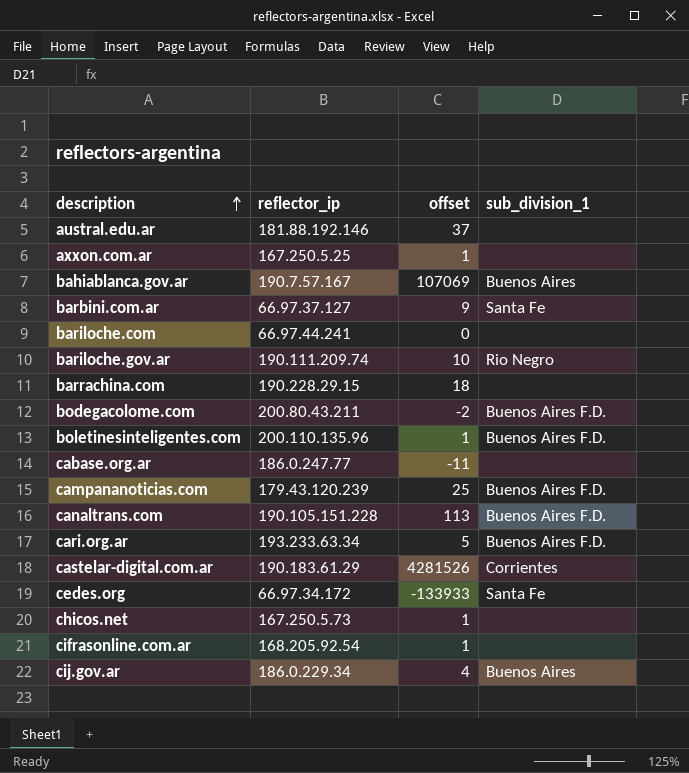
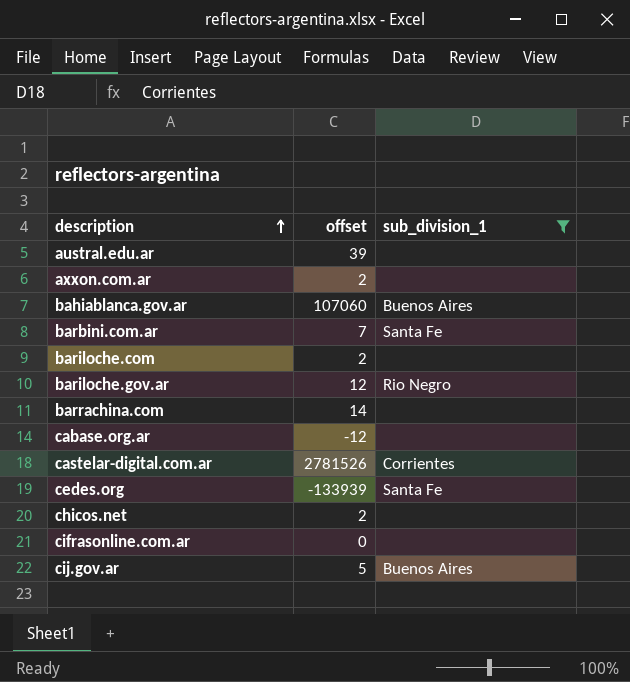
filter: none -> sub_division_1 != Buenos Aires F.D.
column reflector_ip | position: 2 -> none
austral.edu.ar | offset: 37 -> 39
axxon.com.ar | offset: 1 -> 2
bahiablanca.gov.ar | offset: 107069 -> 107060
barbini.com.ar | offset: 9 -> 7
bariloche.com | offset: 0 -> 2
bariloche.gov.ar | offset: 10 -> 12
barrachina.com | offset: 18 -> 14
cabase.org.ar | offset: -11 -> -12
castelar-digital.com.ar | offset: 4281526 -> 2781526
cedes.org | offset: -133933 -> -133939
chicos.net | offset: 1 -> 2
cifrasonline.com.ar | offset: 1 -> 0
cij.gov.ar | offset: 4 -> 5

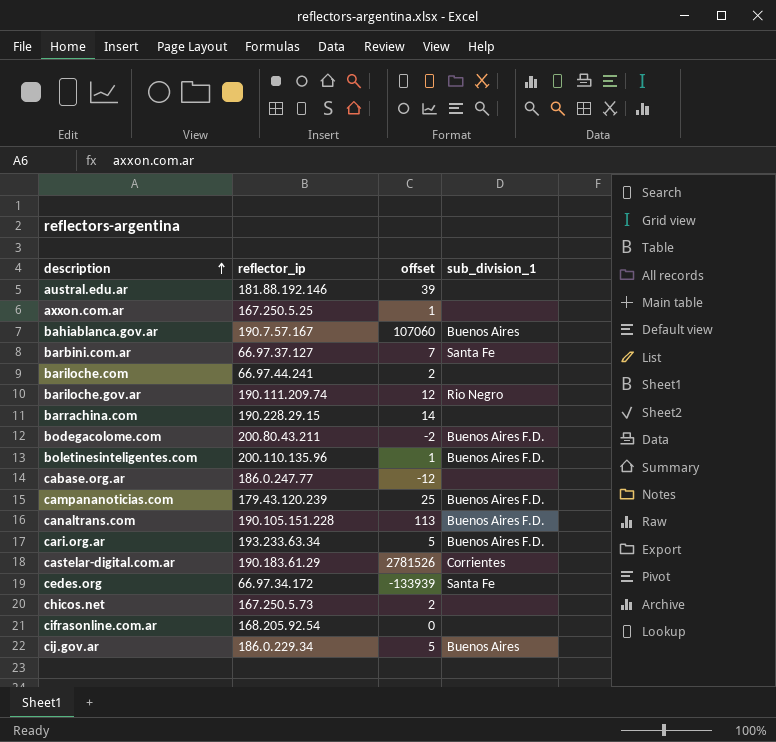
filter: sub_division_1 != Buenos Aires F.D. -> none
column reflector_ip | position: none -> 2
axxon.com.ar | offset: 2 -> 1

